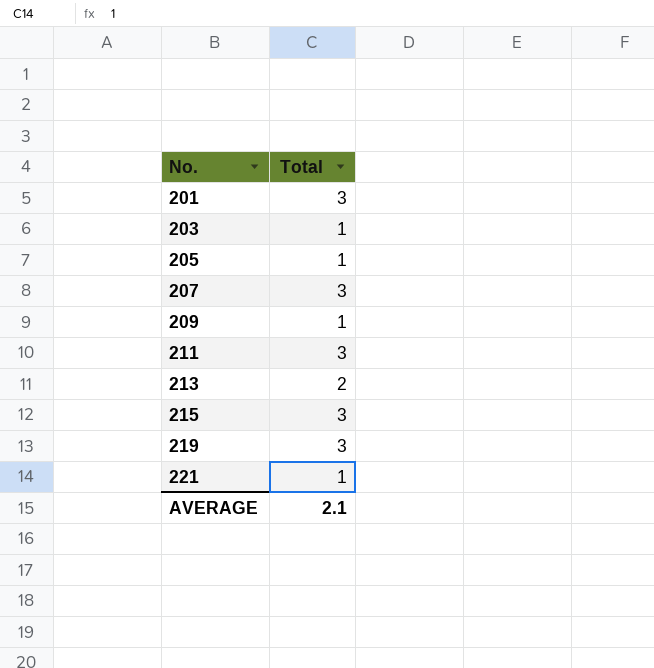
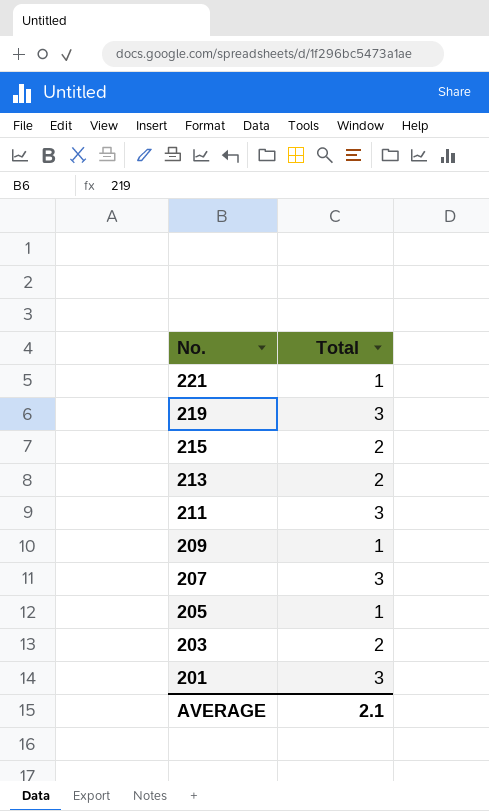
row order: No. ascending -> No. descending
215 | Total: 3 -> 2
203 | Total: 1 -> 2

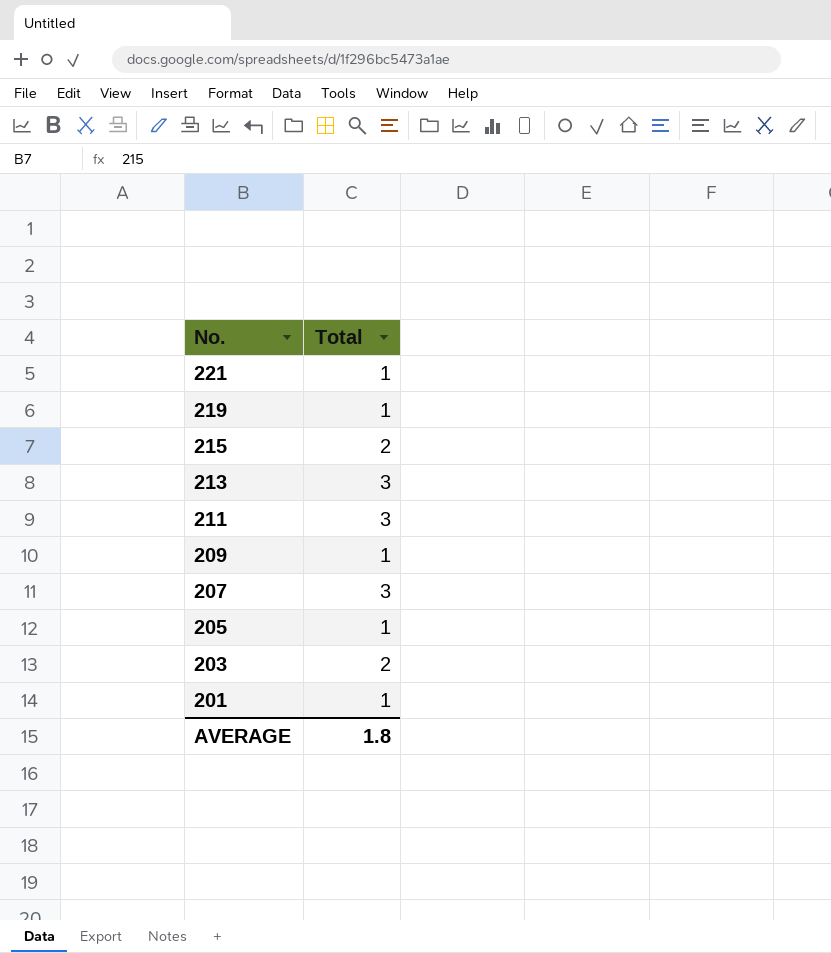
219 | Total: 3 -> 1
213 | Total: 2 -> 3
201 | Total: 3 -> 1
AVERAGE | Total: 2.1 -> 1.8

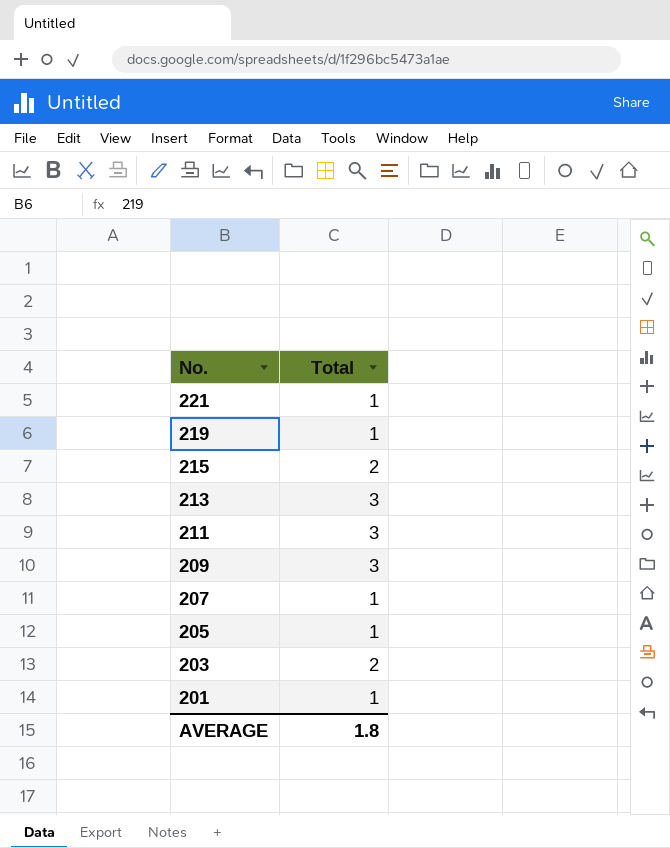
209 | Total: 1 -> 3
207 | Total: 3 -> 1

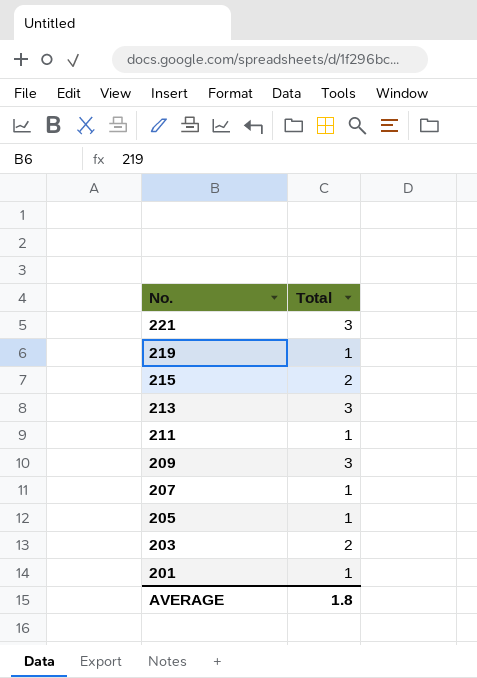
221 | Total: 1 -> 3
211 | Total: 3 -> 1

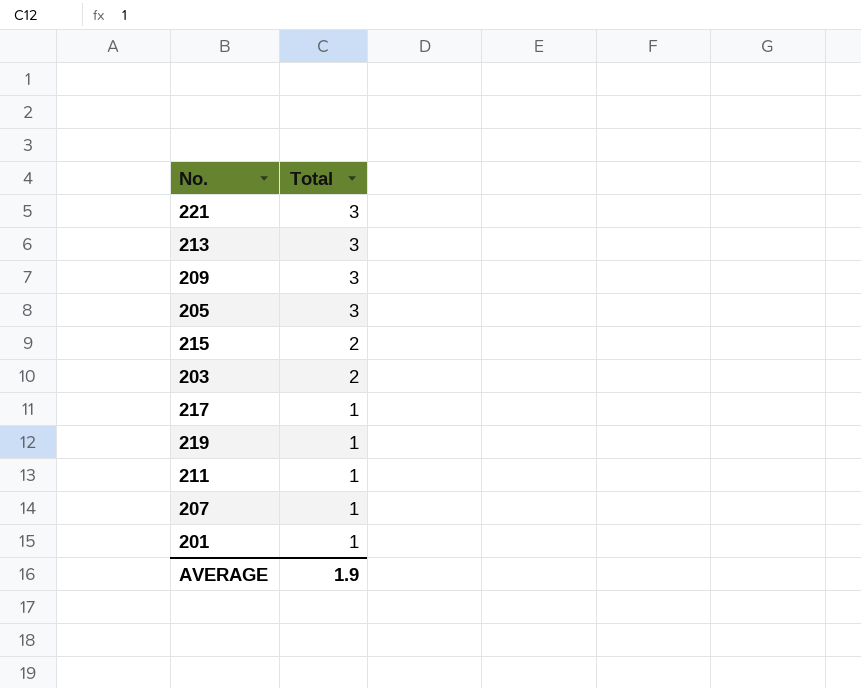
row order: No. descending -> Total descending
205 | Total: 1 -> 3
row 217: none -> 1
AVERAGE | Total: 1.8 -> 1.9

